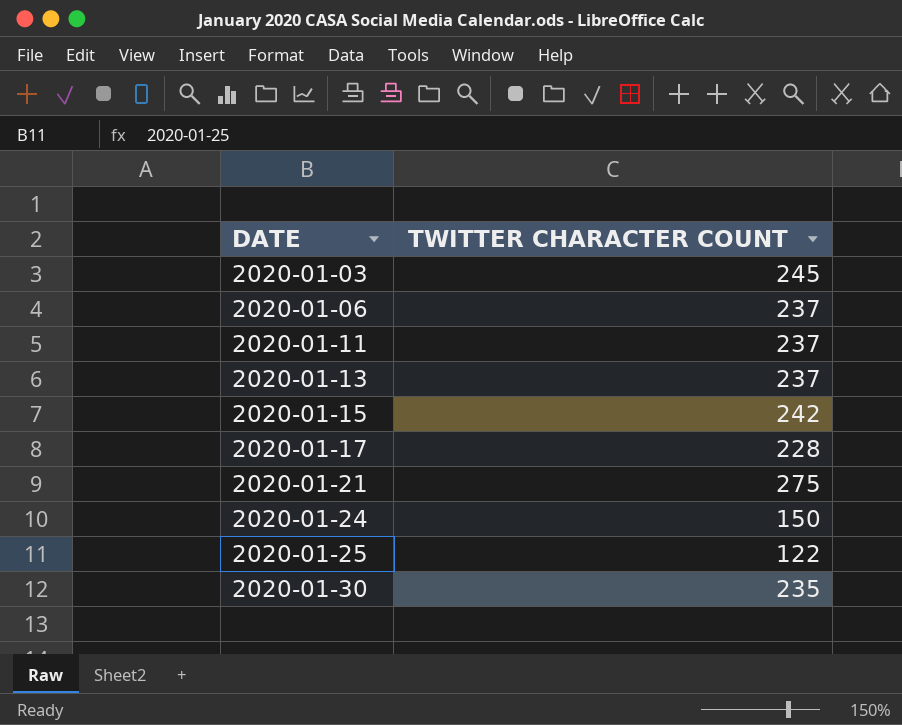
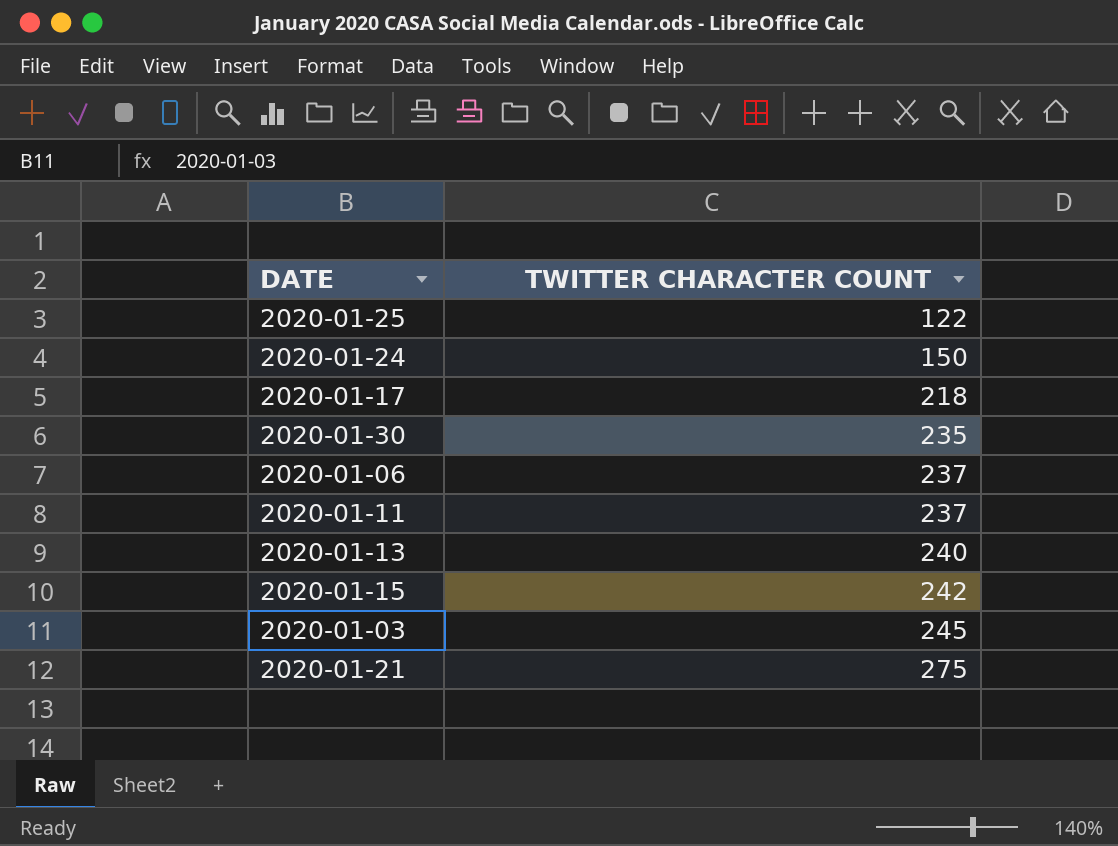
row order: DATE ascending -> TWITTER CHARACTER COUNT ascending
2020-01-17 | TWITTER CHARACTER COUNT: 228 -> 218
2020-01-13 | TWITTER CHARACTER COUNT: 237 -> 240

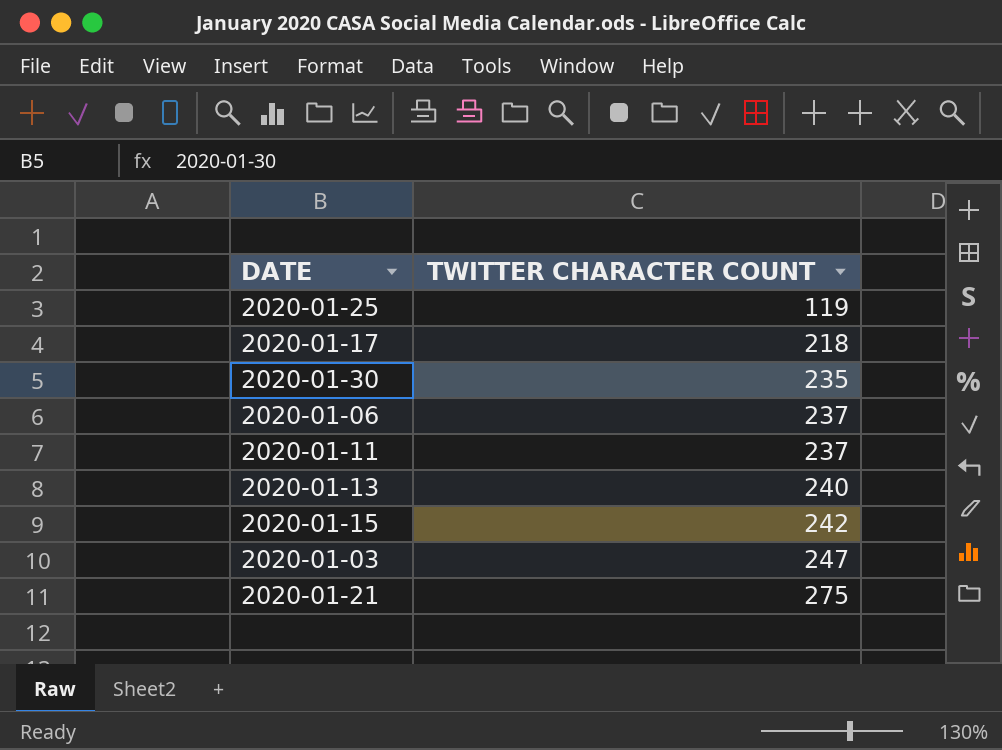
row 2020-01-24: 150 -> none
2020-01-25 | TWITTER CHARACTER COUNT: 122 -> 119
2020-01-03 | TWITTER CHARACTER COUNT: 245 -> 247

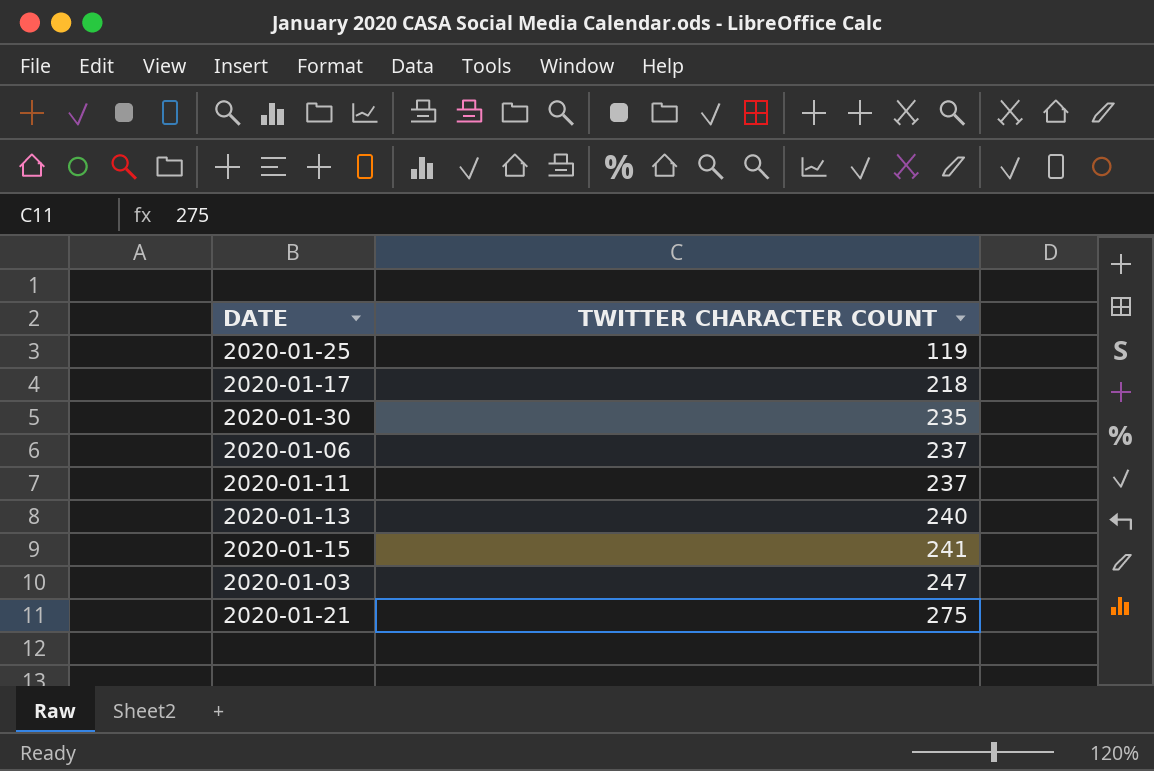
2020-01-15 | TWITTER CHARACTER COUNT: 242 -> 241

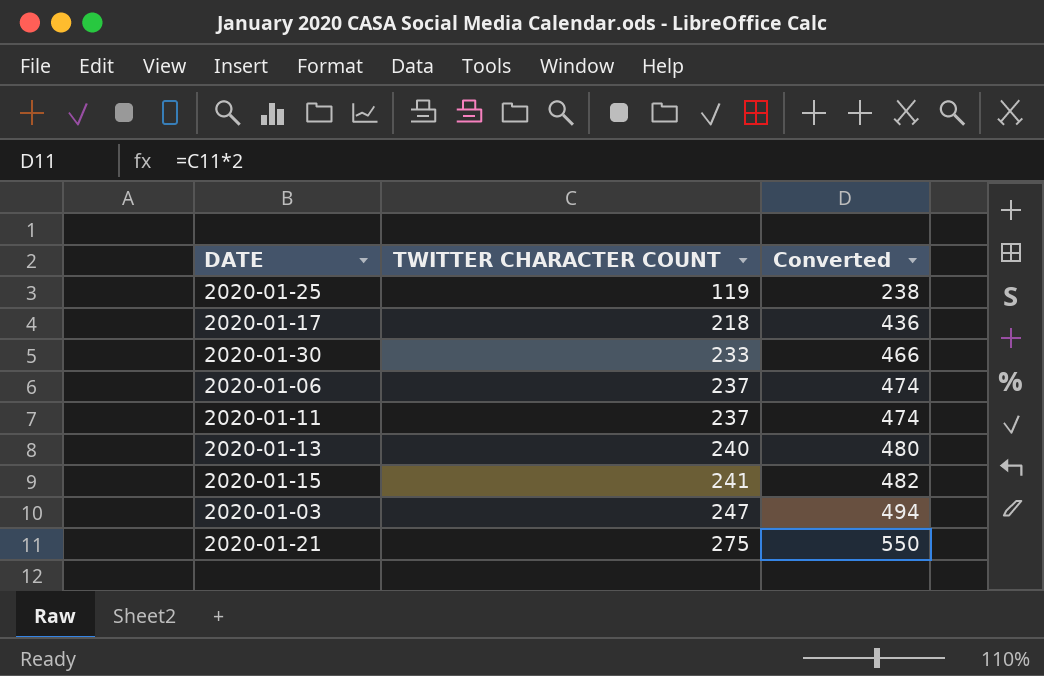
column Converted | formula: none -> [TWITTER CHARACTER COUNT] * 2
2020-01-30 | TWITTER CHARACTER COUNT: 235 -> 233

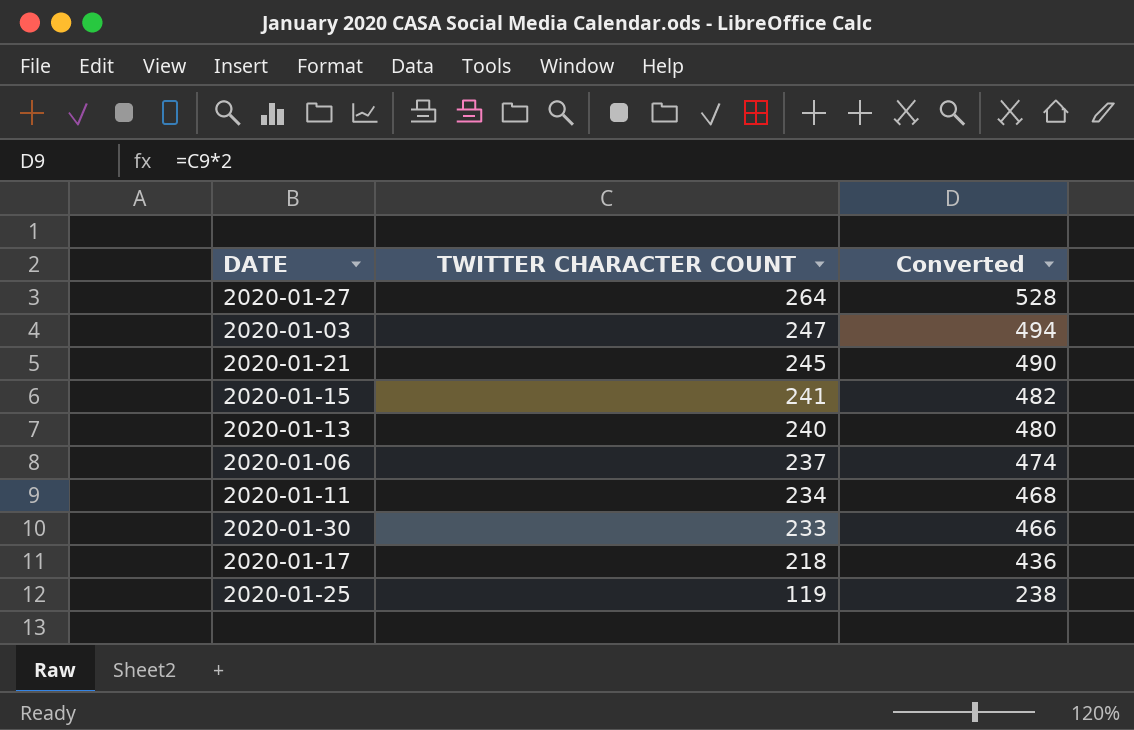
row order: TWITTER CHARACTER COUNT ascending -> TWITTER CHARACTER COUNT descending
row 2020-01-27: none -> 264 | 528
2020-01-21 | TWITTER CHARACTER COUNT: 275 -> 245
2020-01-21 | Converted: 550 -> 490
2020-01-11 | TWITTER CHARACTER COUNT: 237 -> 234
2020-01-11 | Converted: 474 -> 468

